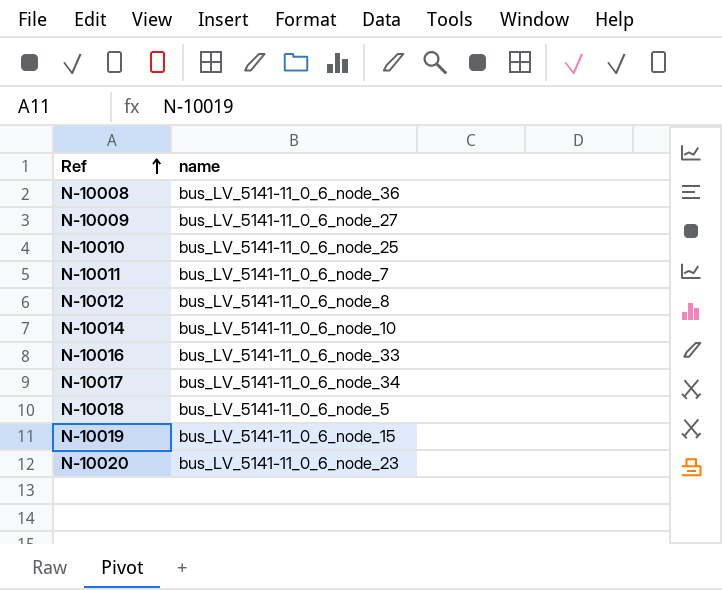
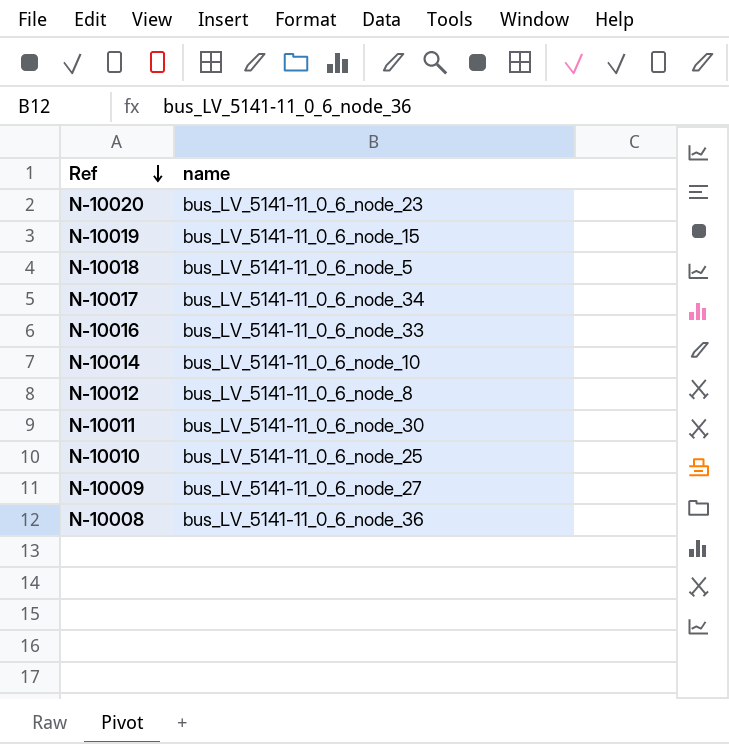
row order: Ref ascending -> Ref descending
N-10011 | name: bus_LV_5141-11_0_6_node_7 -> bus_LV_5141-11_0_6_node_30

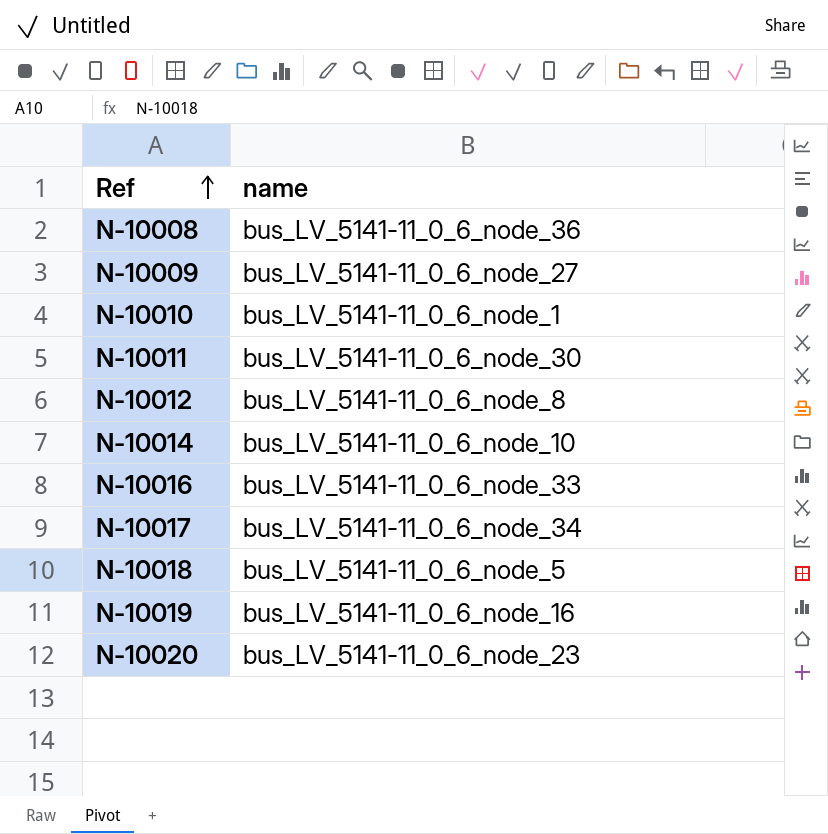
row order: Ref descending -> Ref ascending
N-10010 | name: bus_LV_5141-11_0_6_node_25 -> bus_LV_5141-11_0_6_node_1
N-10019 | name: bus_LV_5141-11_0_6_node_15 -> bus_LV_5141-11_0_6_node_16

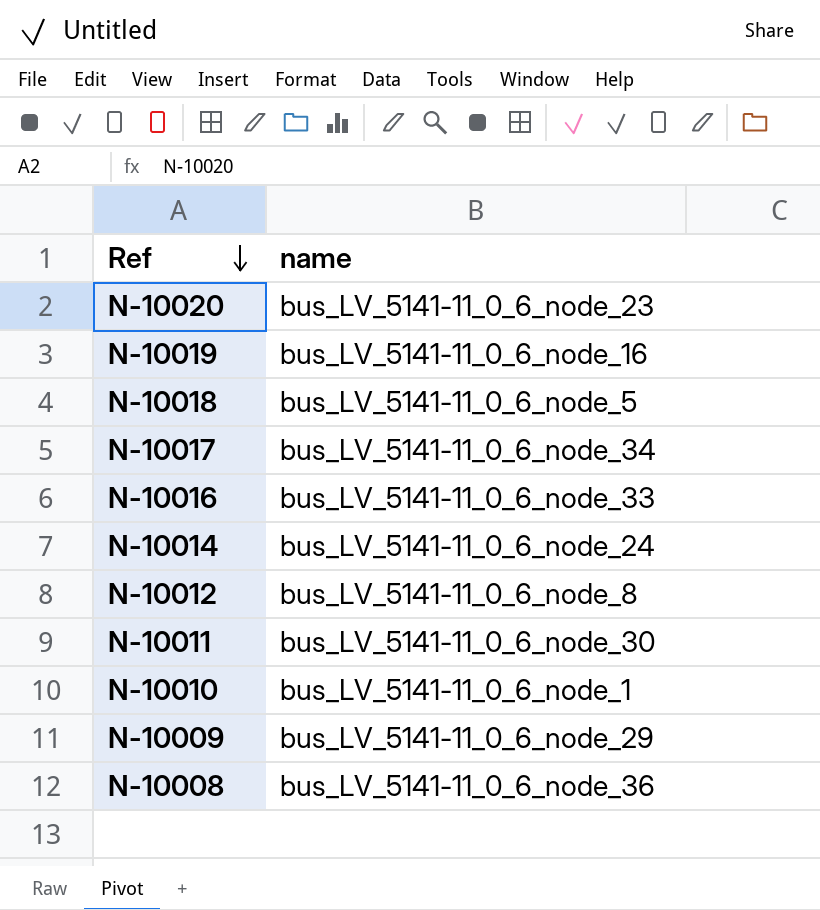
row order: Ref ascending -> Ref descending
N-10014 | name: bus_LV_5141-11_0_6_node_10 -> bus_LV_5141-11_0_6_node_24
N-10009 | name: bus_LV_5141-11_0_6_node_27 -> bus_LV_5141-11_0_6_node_29

